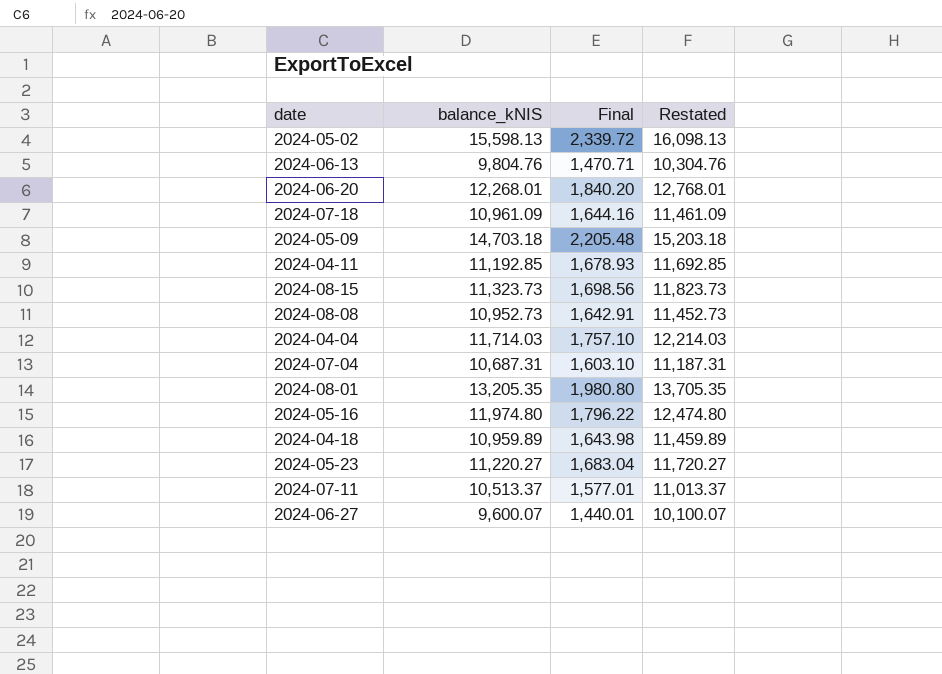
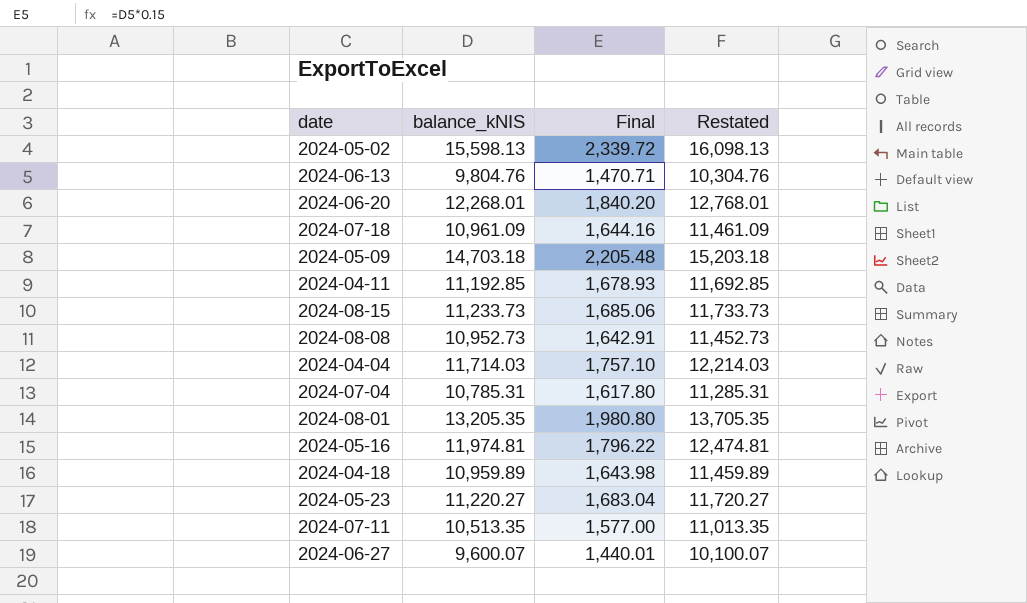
2024-08-15 | balance_kNIS: 11,323.73 -> 11,233.73
2024-08-15 | Final: 1,698.56 -> 1,685.06
2024-08-15 | Restated: 11,823.73 -> 11,733.73
2024-07-04 | balance_kNIS: 10,687.31 -> 10,785.31
2024-07-04 | Final: 1,603.10 -> 1,617.80
2024-07-04 | Restated: 11,187.31 -> 11,285.31
2024-05-16 | balance_kNIS: 11,974.80 -> 11,974.81
2024-05-16 | Restated: 12,474.80 -> 12,474.81
2024-07-11 | balance_kNIS: 10,513.37 -> 10,513.35
2024-07-11 | Final: 1,577.01 -> 1,577.00
2024-07-11 | Restated: 11,013.37 -> 11,013.35

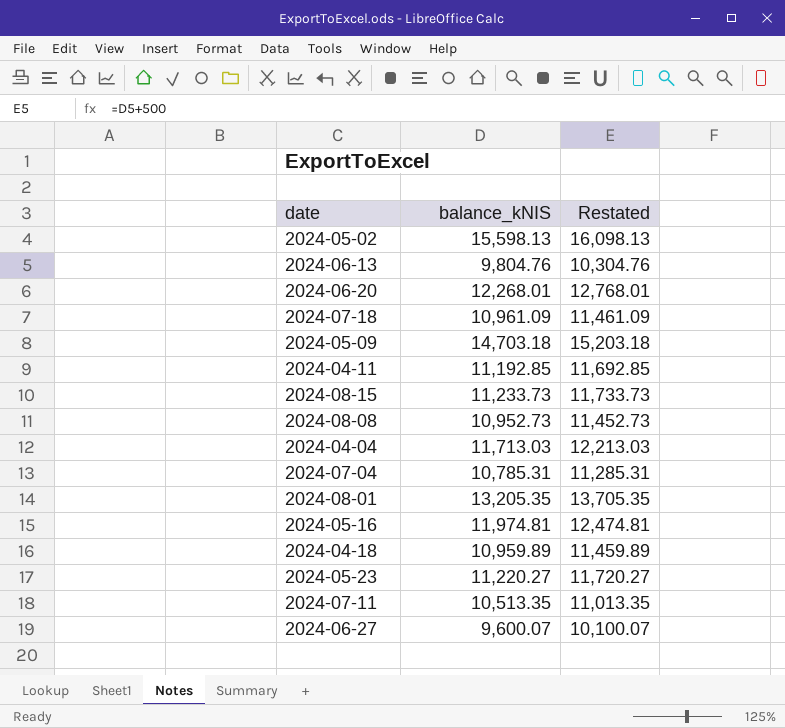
column Final | formula: [balance_kNIS] * 0.15 -> none
2024-04-04 | balance_kNIS: 11,714.03 -> 11,713.03
2024-04-04 | Restated: 12,214.03 -> 12,213.03

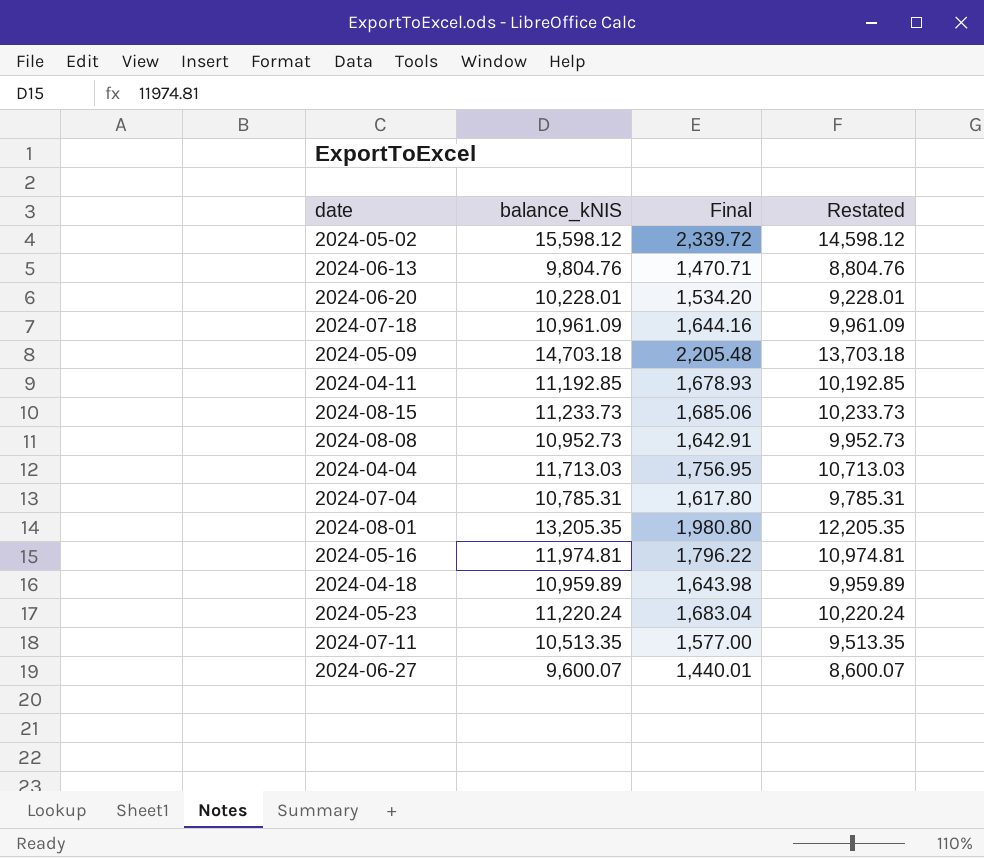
column Final | formula: none -> [balance_kNIS] * 0.15
column Restated | formula: [balance_kNIS] + 500 -> [balance_kNIS] - 1000
2024-05-02 | balance_kNIS: 15,598.13 -> 15,598.12
2024-06-20 | balance_kNIS: 12,268.01 -> 10,228.01
2024-05-23 | balance_kNIS: 11,220.27 -> 11,220.24

